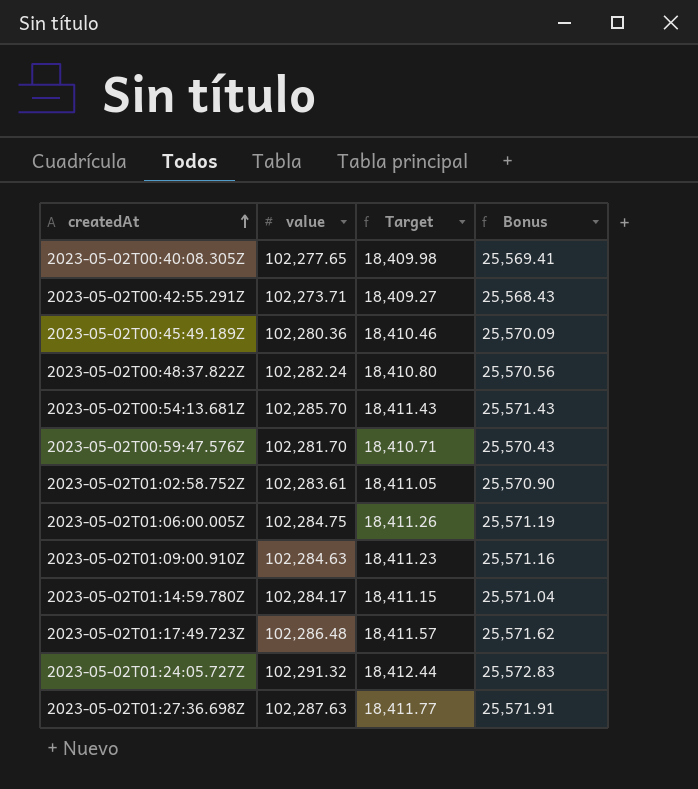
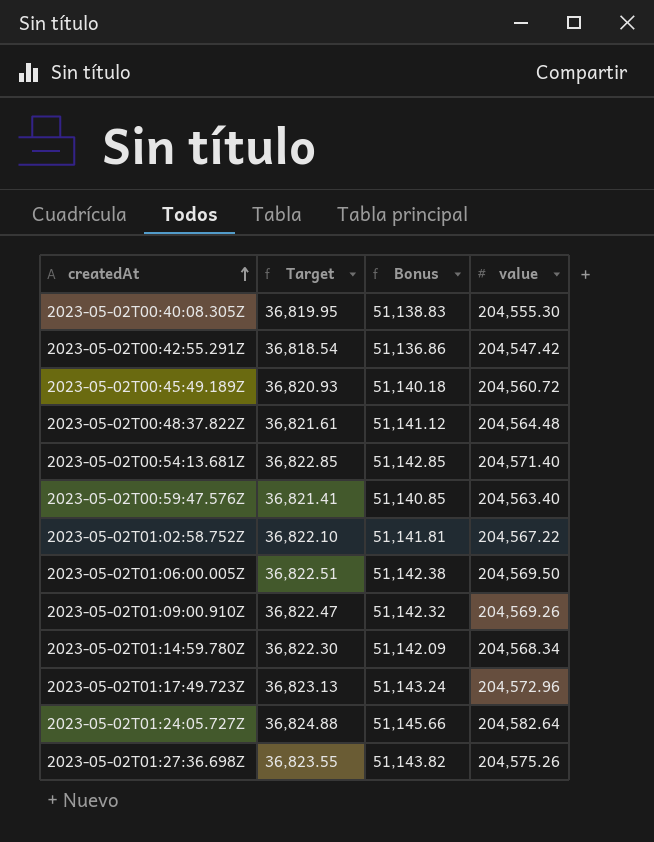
column value | position: 2 -> 4
2023-05-02T00:40:08.305Z | Target: 18,409.98 -> 36,819.95
2023-05-02T00:40:08.305Z | Bonus: 25,569.41 -> 51,138.83
2023-05-02T00:40:08.305Z | value: 102,277.65 -> 204,555.30
2023-05-02T00:42:55.291Z | Target: 18,409.27 -> 36,818.54
2023-05-02T00:42:55.291Z | Bonus: 25,568.43 -> 51,136.86
2023-05-02T00:42:55.291Z | value: 102,273.71 -> 204,547.42
2023-05-02T00:45:49.189Z | Target: 18,410.46 -> 36,820.93
2023-05-02T00:45:49.189Z | Bonus: 25,570.09 -> 51,140.18
2023-05-02T00:45:49.189Z | value: 102,280.36 -> 204,560.72
2023-05-02T00:48:37.822Z | Target: 18,410.80 -> 36,821.61
2023-05-02T00:48:37.822Z | Bonus: 25,570.56 -> 51,141.12
2023-05-02T00:48:37.822Z | value: 102,282.24 -> 204,564.48
2023-05-02T00:54:13.681Z | Target: 18,411.43 -> 36,822.85
2023-05-02T00:54:13.681Z | Bonus: 25,571.43 -> 51,142.85
2023-05-02T00:54:13.681Z | value: 102,285.70 -> 204,571.40
2023-05-02T00:59:47.576Z | Target: 18,410.71 -> 36,821.41
2023-05-02T00:59:47.576Z | Bonus: 25,570.43 -> 51,140.85
2023-05-02T00:59:47.576Z | value: 102,281.70 -> 204,563.40
2023-05-02T01:02:58.752Z | Target: 18,411.05 -> 36,822.10
2023-05-02T01:02:58.752Z | Bonus: 25,570.90 -> 51,141.81
2023-05-02T01:02:58.752Z | value: 102,283.61 -> 204,567.22
2023-05-02T01:06:00.005Z | Target: 18,411.26 -> 36,822.51
2023-05-02T01:06:00.005Z | Bonus: 25,571.19 -> 51,142.38
2023-05-02T01:06:00.005Z | value: 102,284.75 -> 204,569.50
2023-05-02T01:09:00.910Z | Target: 18,411.23 -> 36,822.47
2023-05-02T01:09:00.910Z | Bonus: 25,571.16 -> 51,142.32
2023-05-02T01:09:00.910Z | value: 102,284.63 -> 204,569.26
2023-05-02T01:14:59.780Z | Target: 18,411.15 -> 36,822.30
2023-05-02T01:14:59.780Z | Bonus: 25,571.04 -> 51,142.09
2023-05-02T01:14:59.780Z | value: 102,284.17 -> 204,568.34
2023-05-02T01:17:49.723Z | Target: 18,411.57 -> 36,823.13
2023-05-02T01:17:49.723Z | Bonus: 25,571.62 -> 51,143.24
2023-05-02T01:17:49.723Z | value: 102,286.48 -> 204,572.96
2023-05-02T01:24:05.727Z | Target: 18,412.44 -> 36,824.88
2023-05-02T01:24:05.727Z | Bonus: 25,572.83 -> 51,145.66
2023-05-02T01:24:05.727Z | value: 102,291.32 -> 204,582.64
2023-05-02T01:27:36.698Z | Target: 18,411.77 -> 36,823.55
2023-05-02T01:27:36.698Z | Bonus: 25,571.91 -> 51,143.82
2023-05-02T01:27:36.698Z | value: 102,287.63 -> 204,575.26

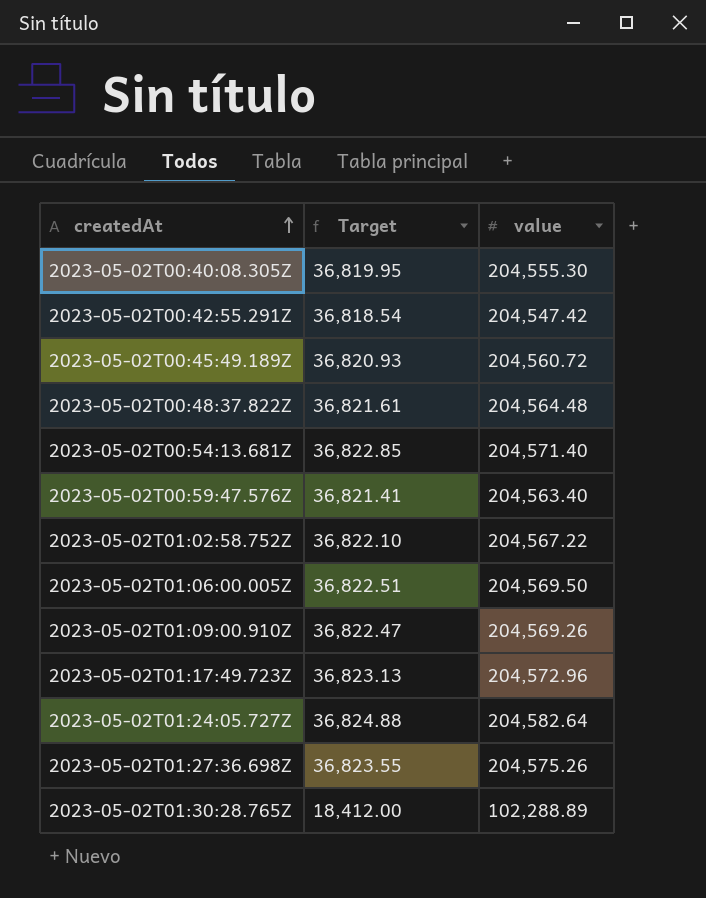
column Bonus | formula: [value] * 0.25 -> none
row 2023-05-02T01:14:59.780Z: 36,822.30 | 51,142.09 | 204,568.34 -> none
row 2023-05-02T01:30:28.765Z: none -> 18,412.00 | 102,288.89

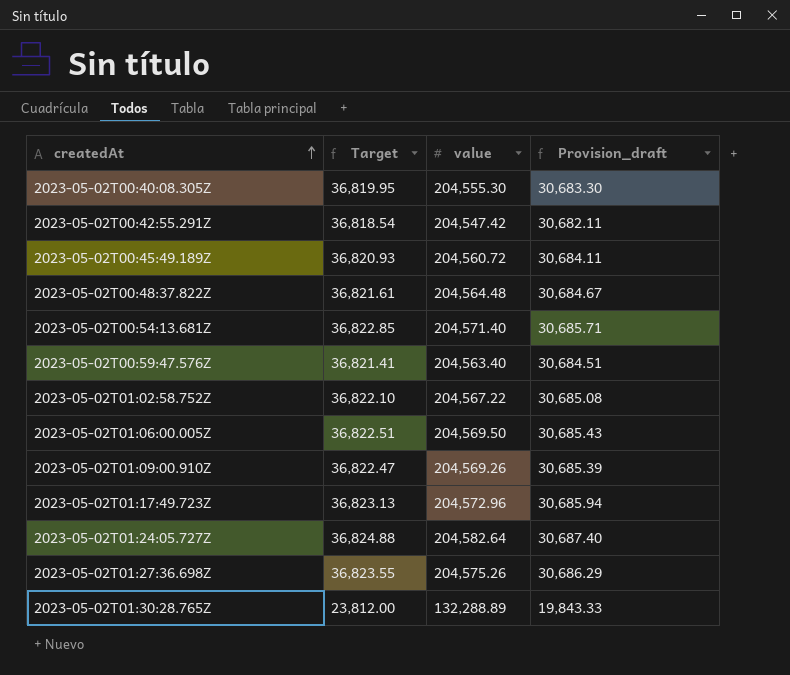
column Provision_draft | formula: none -> [value] * 0.15
2023-05-02T01:30:28.765Z | Target: 18,412.00 -> 23,812.00
2023-05-02T01:30:28.765Z | value: 102,288.89 -> 132,288.89

